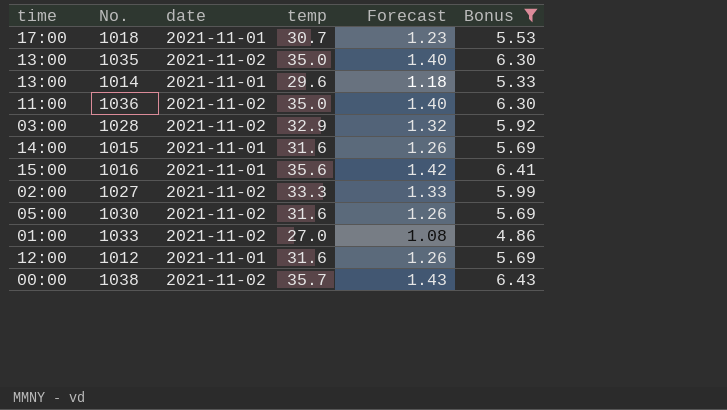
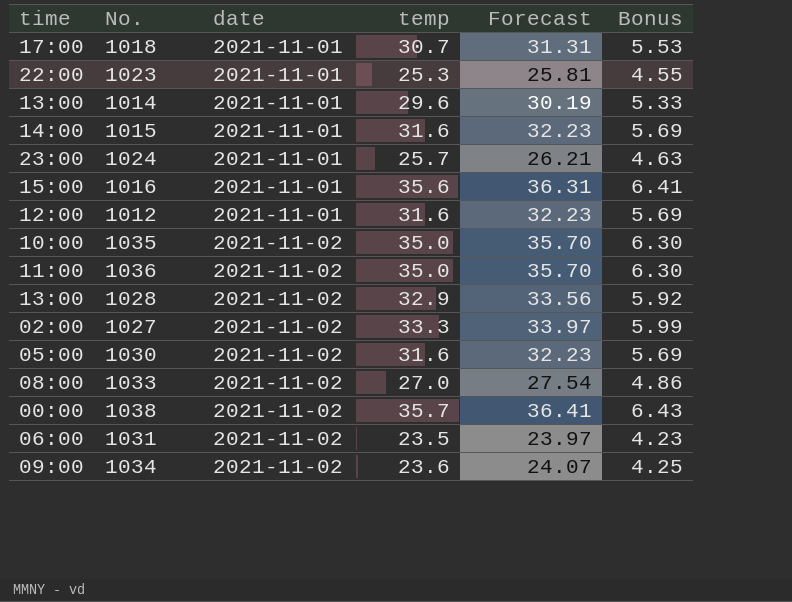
filter: Bonus >= 4.86 -> none
row order: none -> date ascending
column Forecast | formula: [temp] * 0.04 -> [temp] * 1.02
1035 | time: 13:00 -> 10:00
1028 | time: 03:00 -> 13:00
1033 | time: 01:00 -> 08:00

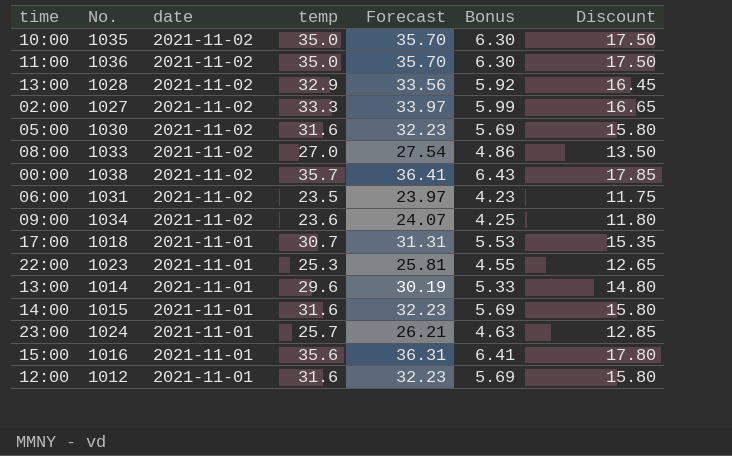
row order: date ascending -> date descending
column Discount | formula: none -> [temp] * 0.5

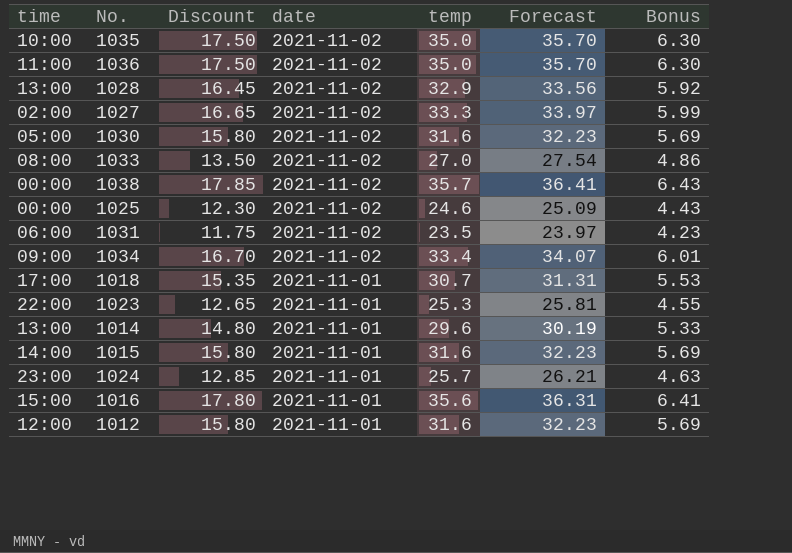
column Discount | position: 7 -> 3
row 1025: none -> 00:00 | 12.30 | 2021-11-02 | 24.6 | 25.09 | 4.43
1034 | Discount: 11.80 -> 16.70
1034 | temp: 23.6 -> 33.4
1034 | Forecast: 24.07 -> 34.07
1034 | Bonus: 4.25 -> 6.01

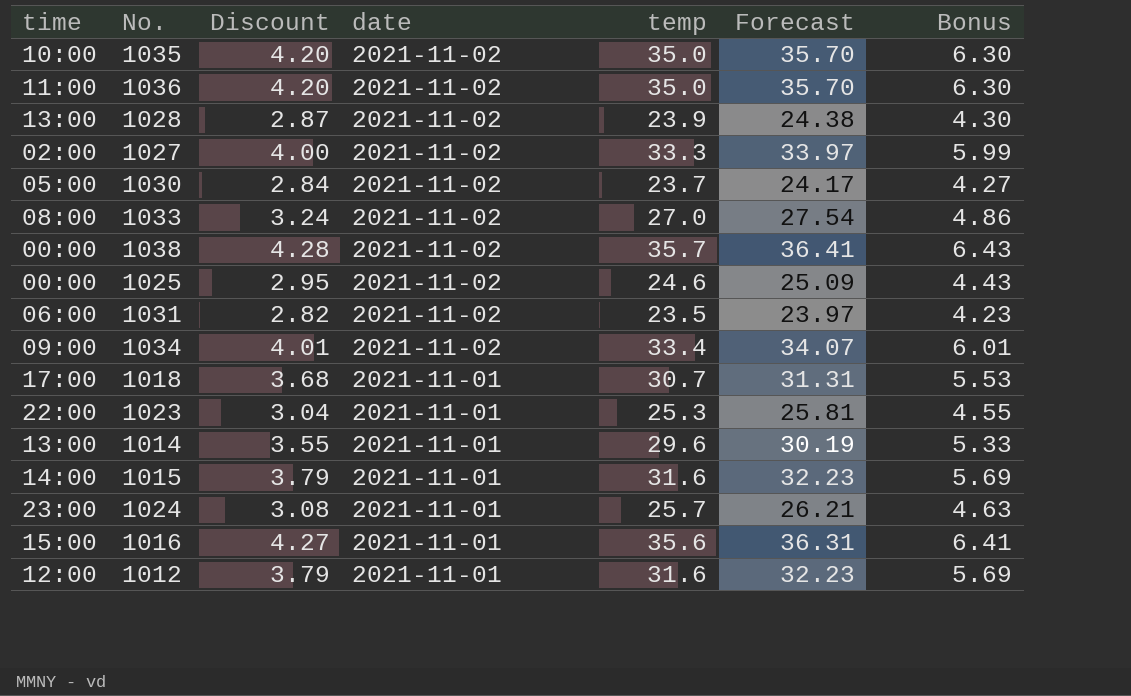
column Discount | formula: [temp] * 0.5 -> [temp] * 0.12
1028 | temp: 32.9 -> 23.9
1028 | Forecast: 33.56 -> 24.38
1028 | Bonus: 5.92 -> 4.30
1030 | temp: 31.6 -> 23.7
1030 | Forecast: 32.23 -> 24.17
1030 | Bonus: 5.69 -> 4.27

